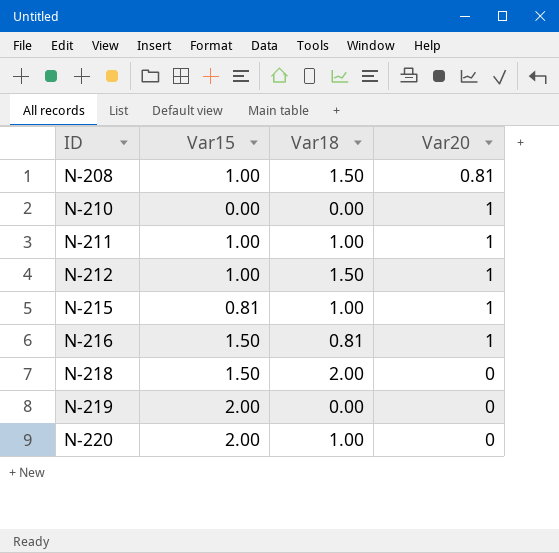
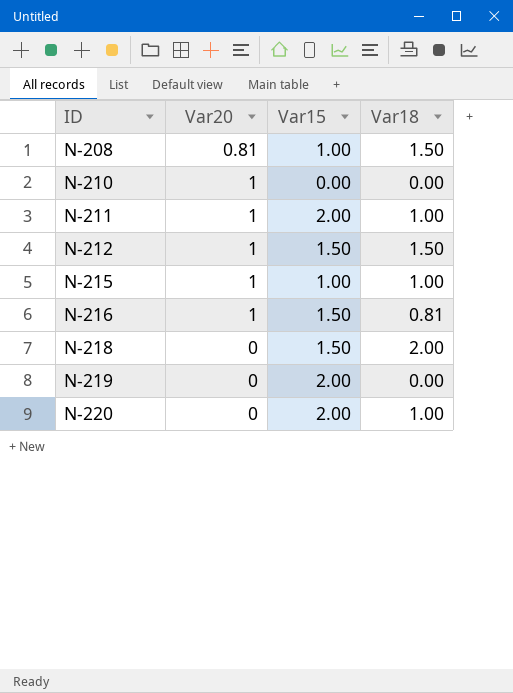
column Var20 | position: 4 -> 2
N-211 | Var15: 1.00 -> 2.00
N-212 | Var15: 1.00 -> 1.50
N-215 | Var15: 0.81 -> 1.00

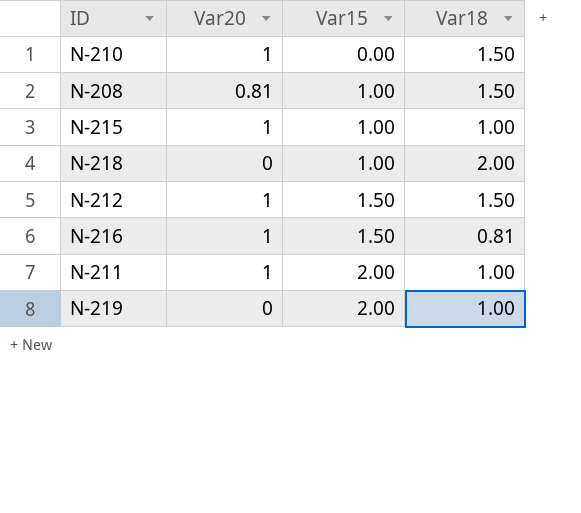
row order: ID ascending -> Var15 ascending
row N-220: 0 | 2.00 | 1.00 -> none
N-210 | Var18: 0.00 -> 1.50
N-218 | Var15: 1.50 -> 1.00
N-219 | Var18: 0.00 -> 1.00

